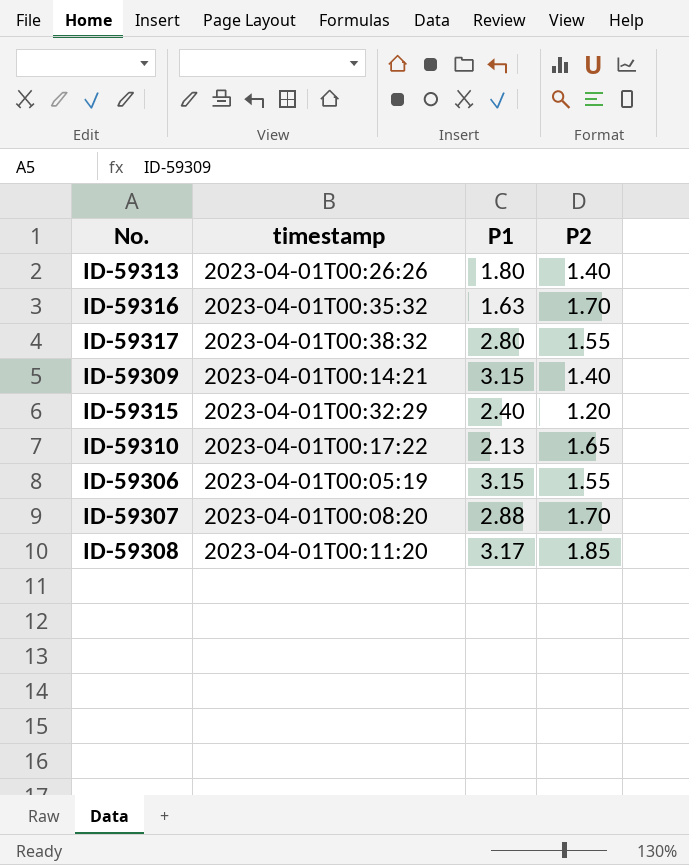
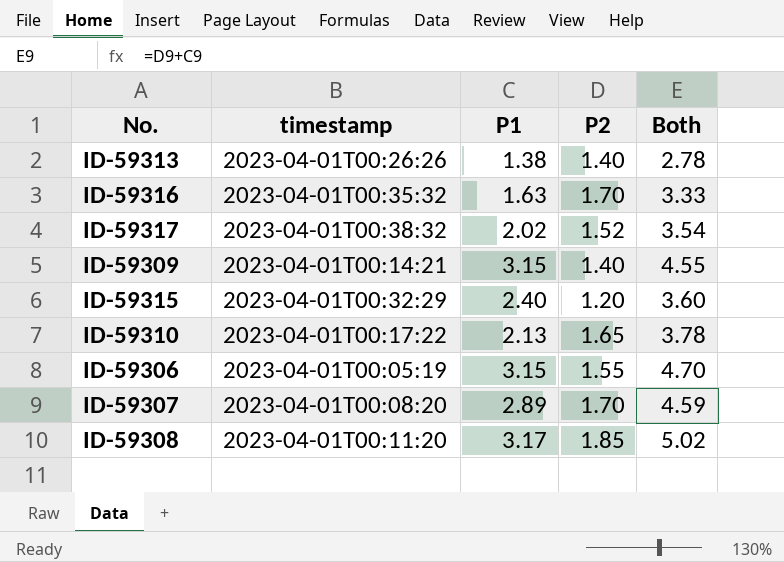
column Both | formula: none -> [P1] + [P2]
ID-59313 | P1: 1.80 -> 1.38
ID-59317 | P1: 2.80 -> 2.02
ID-59317 | P2: 1.55 -> 1.52
ID-59307 | P1: 2.88 -> 2.89

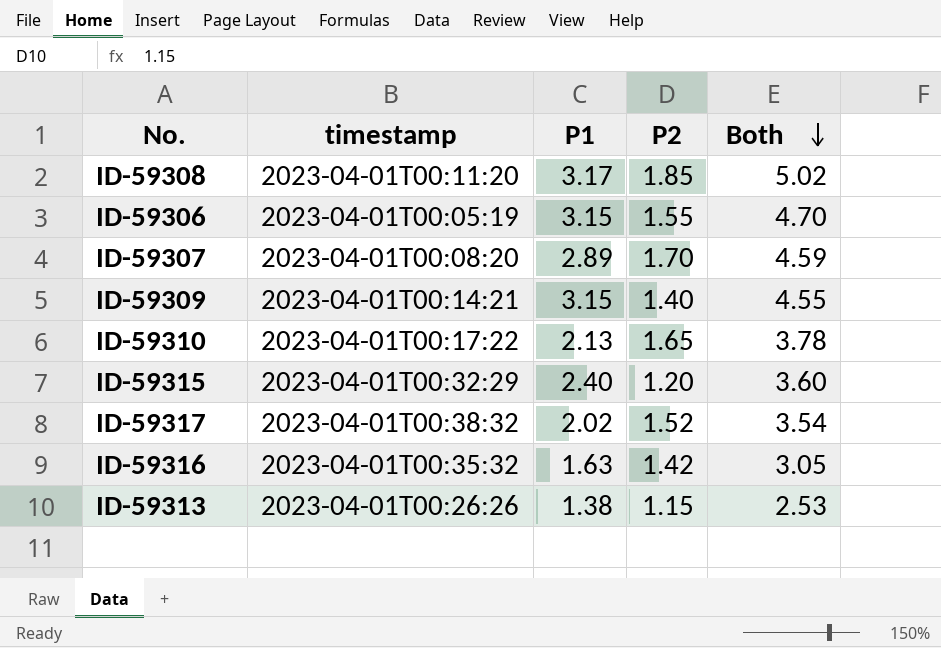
row order: none -> Both descending
ID-59316 | P2: 1.70 -> 1.42
ID-59316 | Both: 3.33 -> 3.05
ID-59313 | P2: 1.40 -> 1.15
ID-59313 | Both: 2.78 -> 2.53

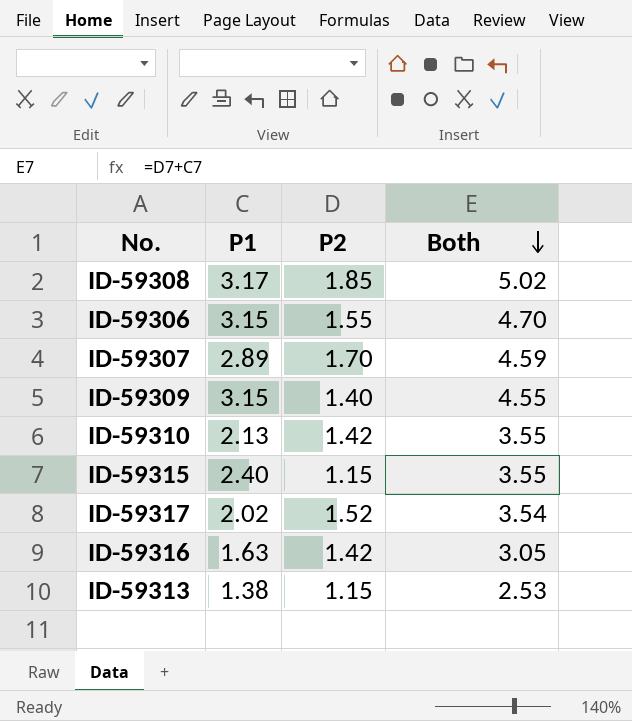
column timestamp | position: 2 -> none
ID-59310 | P2: 1.65 -> 1.42
ID-59310 | Both: 3.78 -> 3.55
ID-59315 | P2: 1.20 -> 1.15
ID-59315 | Both: 3.60 -> 3.55

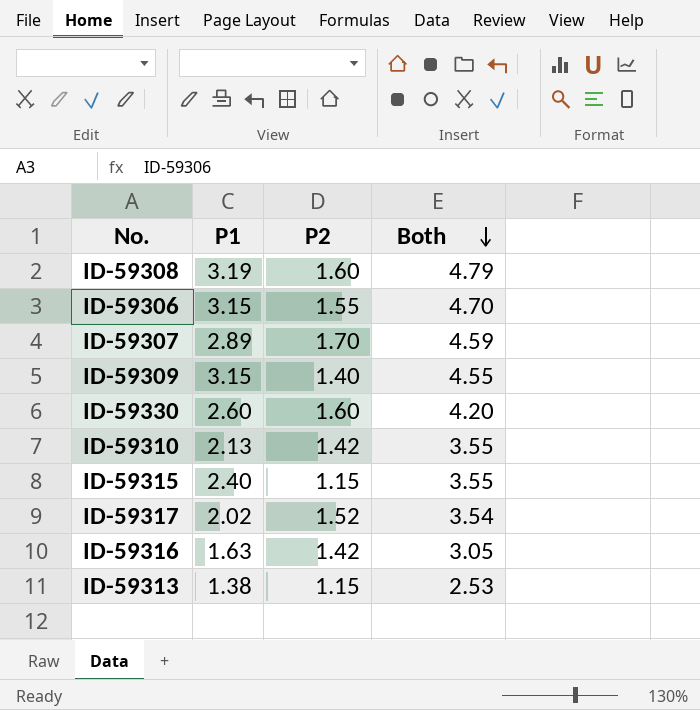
ID-59308 | P1: 3.17 -> 3.19
ID-59308 | P2: 1.85 -> 1.60
ID-59308 | Both: 5.02 -> 4.79
row ID-59330: none -> 2.60 | 1.60 | 4.20

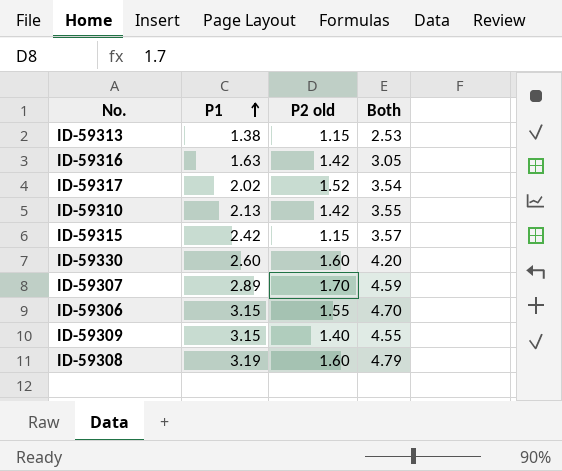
row order: Both descending -> P1 ascending
column name: P2 -> P2 old
ID-59315 | P1: 2.40 -> 2.42
ID-59315 | Both: 3.55 -> 3.57

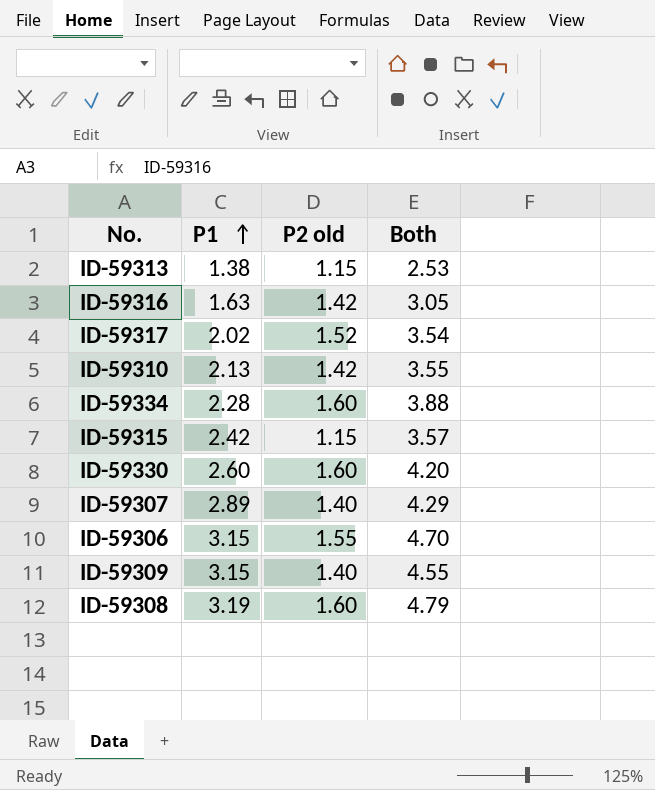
row ID-59334: none -> 2.28 | 1.60 | 3.88
ID-59307 | P2 old: 1.70 -> 1.40
ID-59307 | Both: 4.59 -> 4.29

